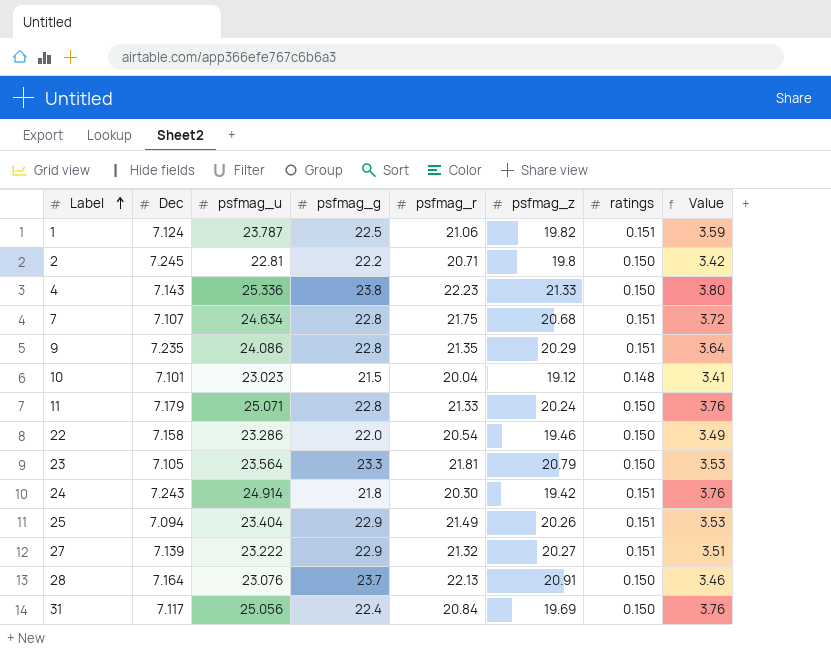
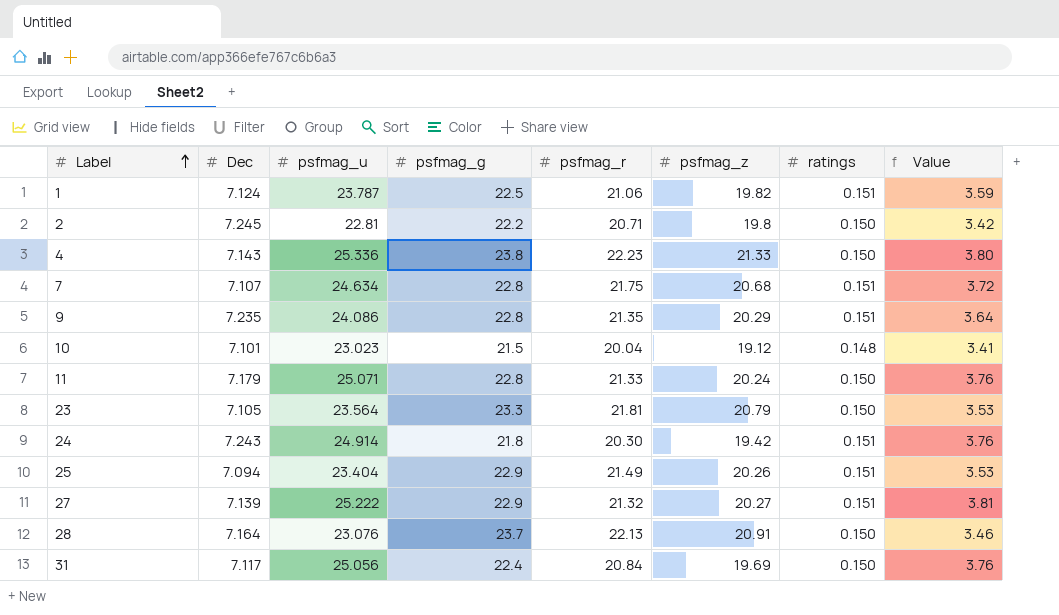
row 22: 7.158 | 23.286 | 22.0 | 20.54 | 19.46 | 0.150 | 3.49 -> none
27 | psfmag_u: 23.222 -> 25.222
27 | Value: 3.51 -> 3.81

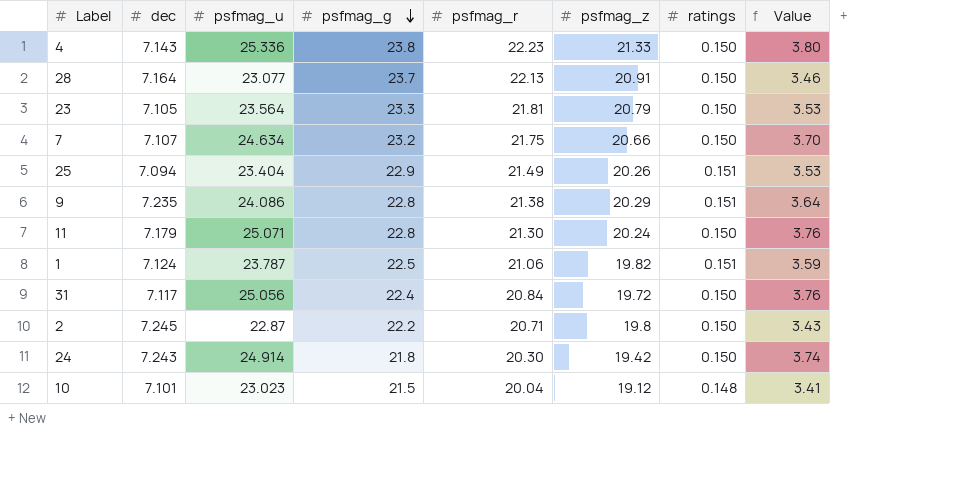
row order: Label ascending -> psfmag_g descending
column name: Dec -> dec
row 27: 7.139 | 25.222 | 22.9 | 21.32 | 20.27 | 0.151 | 3.81 -> none
28 | psfmag_u: 23.076 -> 23.077
7 | psfmag_g: 22.8 -> 23.2
7 | psfmag_z: 20.68 -> 20.66
7 | ratings: 0.151 -> 0.150
7 | Value: 3.72 -> 3.70
9 | psfmag_r: 21.35 -> 21.38
11 | psfmag_r: 21.33 -> 21.30
31 | psfmag_z: 19.69 -> 19.72
2 | psfmag_u: 22.81 -> 22.87
2 | Value: 3.42 -> 3.43
24 | ratings: 0.151 -> 0.150
24 | Value: 3.76 -> 3.74

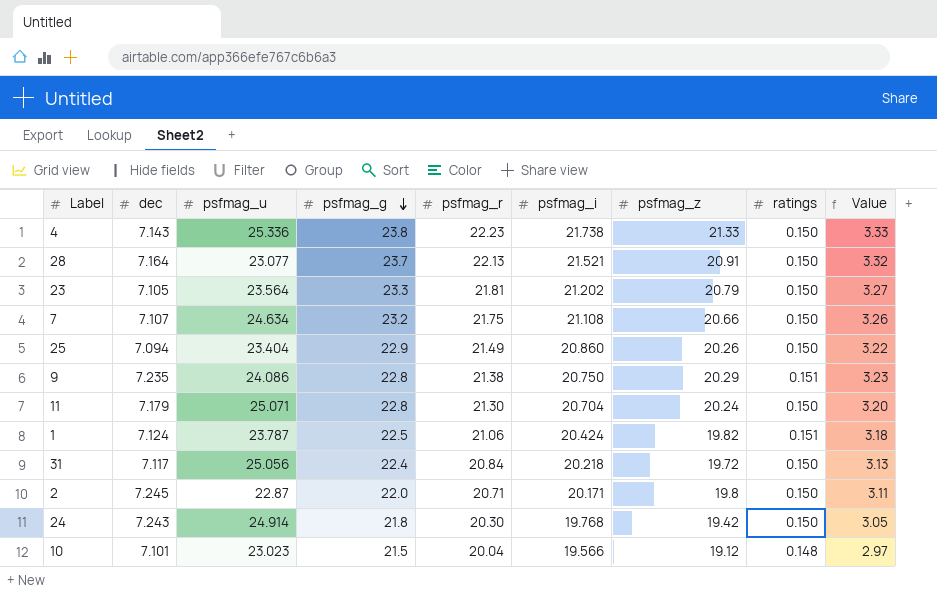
column psfmag_i | position: none -> 6
column Value | formula: [psfmag_u] * [ratings] -> [psfmag_r] * [ratings]
25 | ratings: 0.151 -> 0.150
2 | psfmag_g: 22.2 -> 22.0

